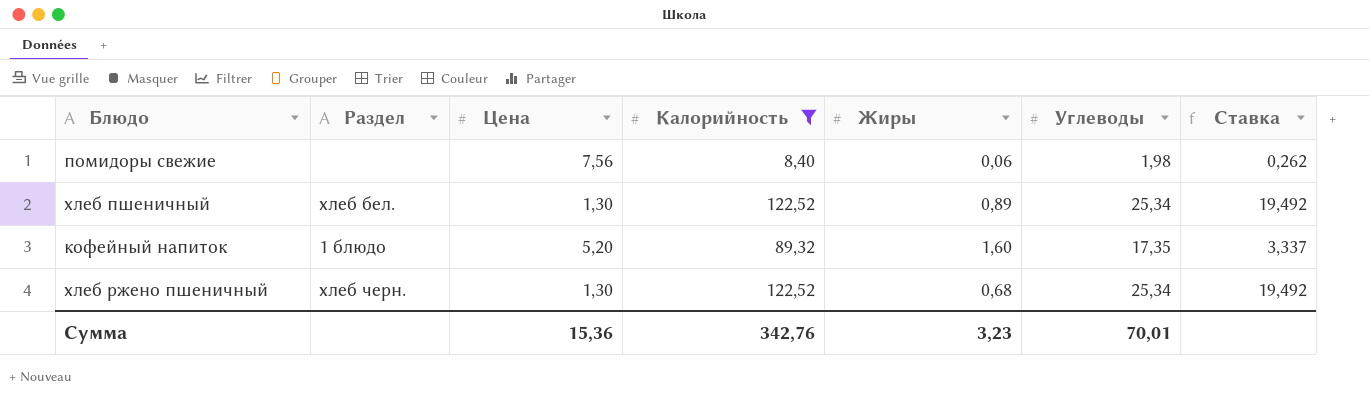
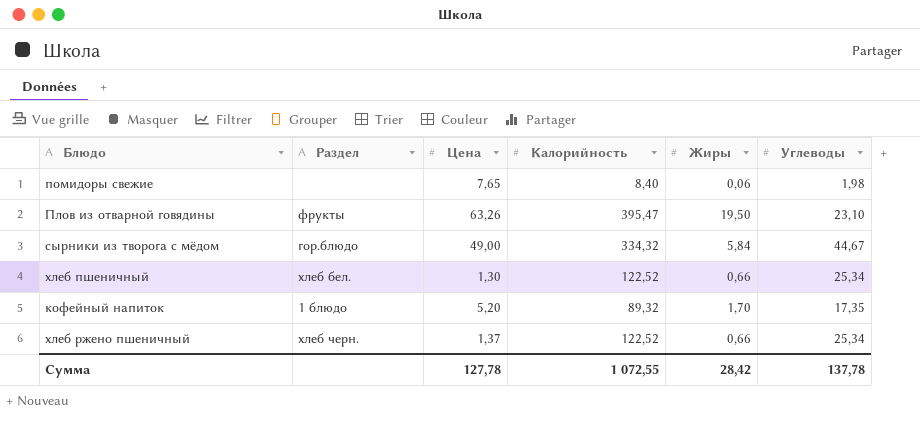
filter: Калорийность <= 122,52 -> none
column Ставка | formula: [Углеводы] / [Цена] -> none
помидоры свежие | Цена: 7,56 -> 7,65
хлеб пшеничный | Жиры: 0,89 -> 0,66
кофейный напиток | Жиры: 1,60 -> 1,70
хлеб ржено пшеничный | Цена: 1,30 -> 1,37
хлеб ржено пшеничный | Жиры: 0,68 -> 0,66
Сумма | Цена: 15,36 -> 127,78
Сумма | Калорийность: 342,76 -> 1 072,55
Сумма | Жиры: 3,23 -> 28,42
Сумма | Углеводы: 70,01 -> 137,78

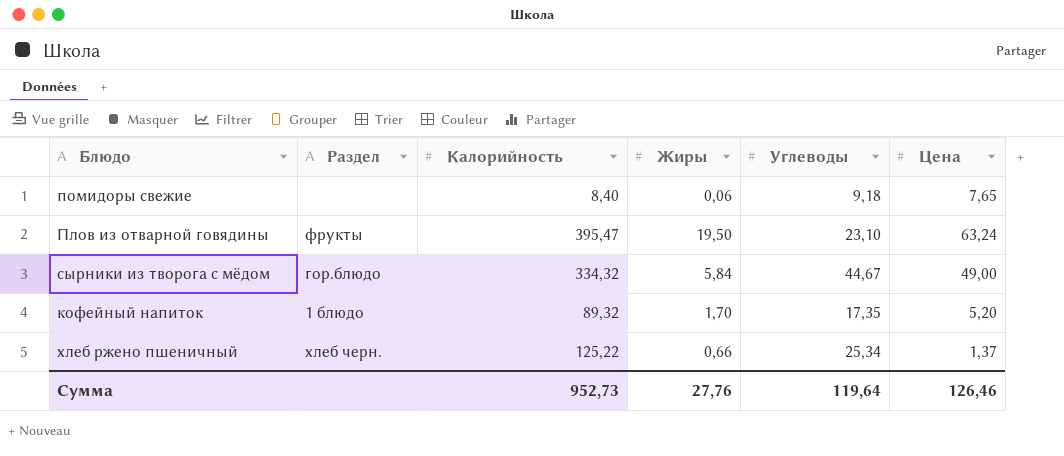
column Цена | position: 3 -> 6
row хлеб пшеничный: хлеб бел. | 1,30 | 122,52 | 0,66 | 25,34 -> none
помидоры свежие | Углеводы: 1,98 -> 9,18
Плов из отварной говядины | Цена: 63,26 -> 63,24
хлеб ржено пшеничный | Калорийность: 122,52 -> 125,22
Сумма | Калорийность: 1 072,55 -> 952,73
Сумма | Жиры: 28,42 -> 27,76
Сумма | Углеводы: 137,78 -> 119,64
Сумма | Цена: 127,78 -> 126,46

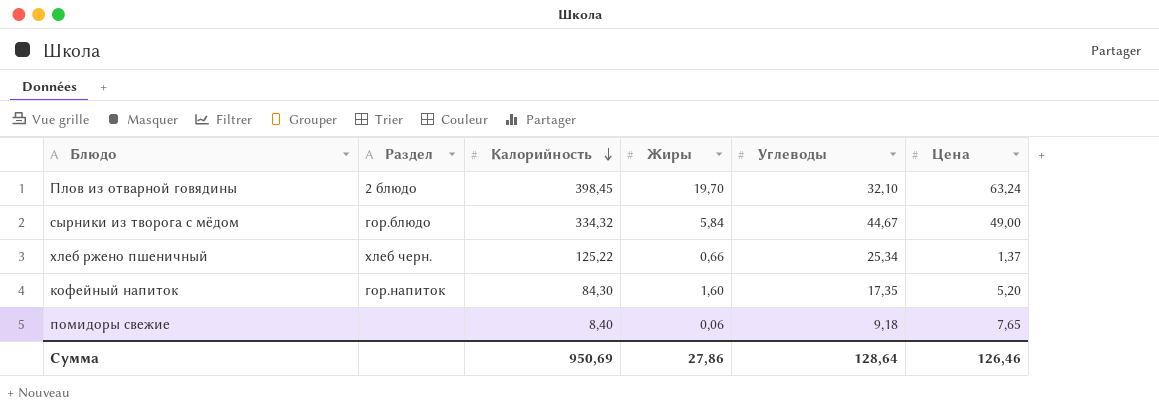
row order: none -> Калорийность descending
Плов из отварной говядины | Раздел: фрукты -> 2 блюдо
Плов из отварной говядины | Калорийность: 395,47 -> 398,45
Плов из отварной говядины | Жиры: 19,50 -> 19,70
Плов из отварной говядины | Углеводы: 23,10 -> 32,10
кофейный напиток | Раздел: 1 блюдо -> гор.напиток
кофейный напиток | Калорийность: 89,32 -> 84,30
кофейный напиток | Жиры: 1,70 -> 1,60
Сумма | Калорийность: 952,73 -> 950,69
Сумма | Жиры: 27,76 -> 27,86
Сумма | Углеводы: 119,64 -> 128,64

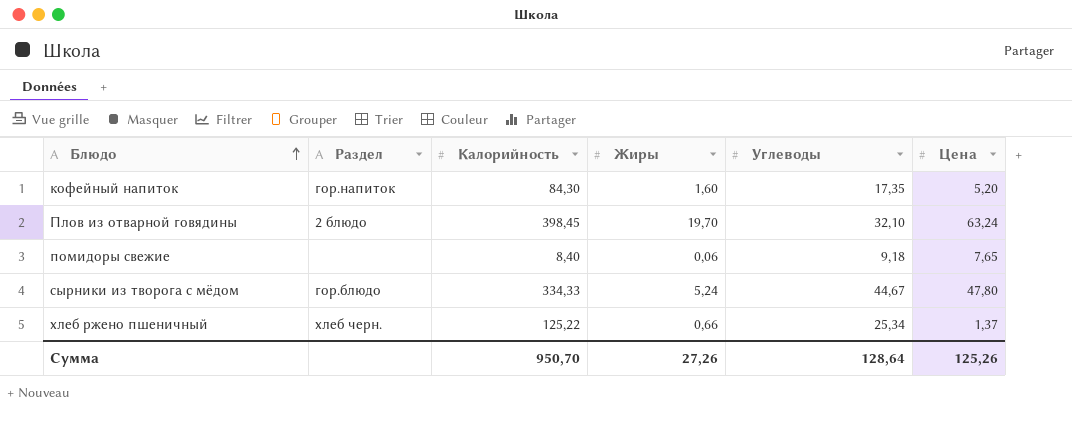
row order: Калорийность descending -> Блюдо ascending
сырники из творога с мёдом | Калорийность: 334,32 -> 334,33
сырники из творога с мёдом | Жиры: 5,84 -> 5,24
сырники из творога с мёдом | Цена: 49,00 -> 47,80
Сумма | Калорийность: 950,69 -> 950,70
Сумма | Жиры: 27,86 -> 27,26
Сумма | Цена: 126,46 -> 125,26

